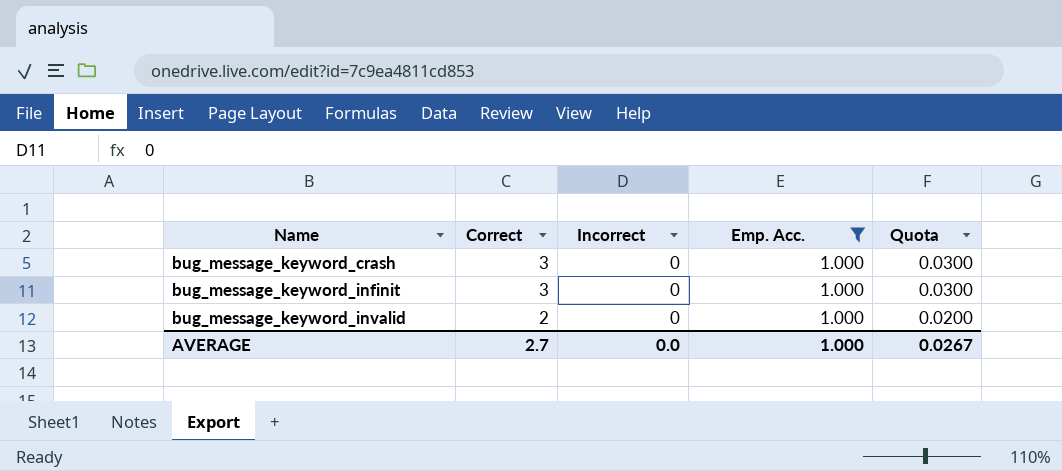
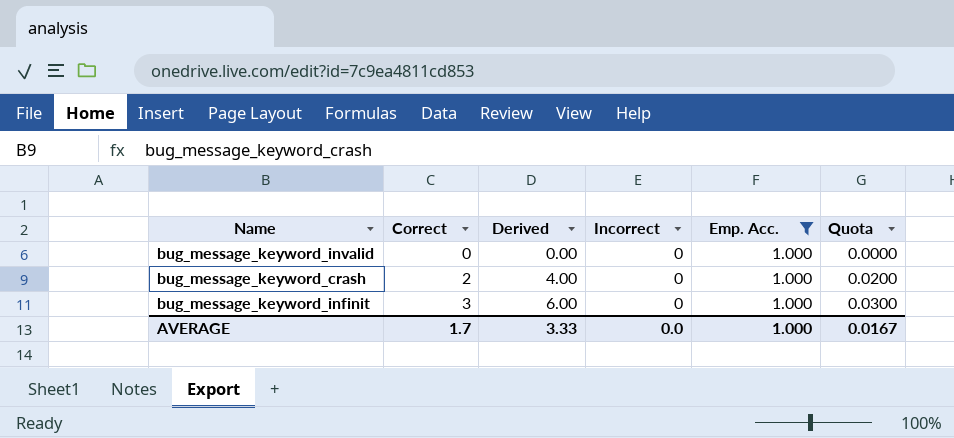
row order: Name ascending -> Correct ascending
column Derived | formula: none -> [Correct] * 2
bug_message_keyword_invalid | Correct: 2 -> 0
bug_message_keyword_invalid | Quota: 0.0200 -> 0.0000
bug_message_keyword_crash | Correct: 3 -> 2
bug_message_keyword_crash | Quota: 0.0300 -> 0.0200
AVERAGE | Correct: 2.7 -> 1.7
AVERAGE | Quota: 0.0267 -> 0.0167

